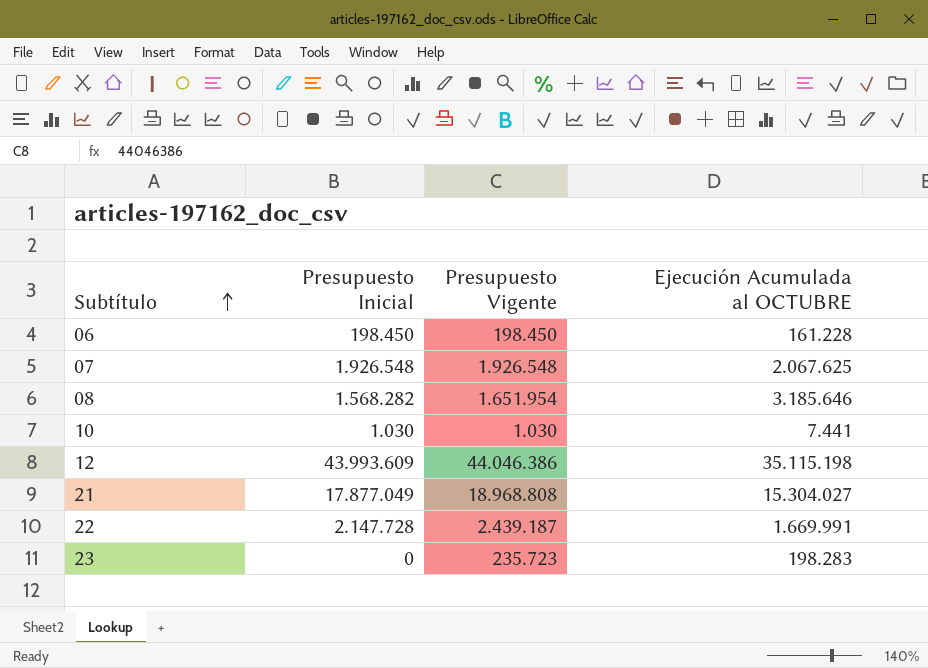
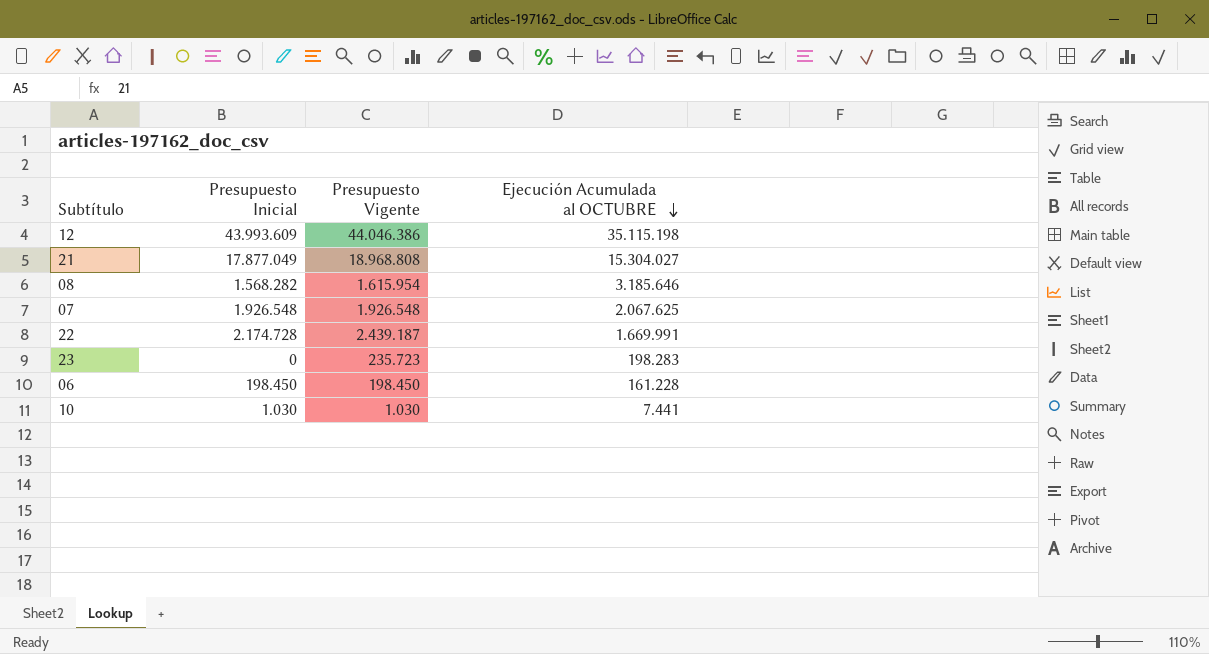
row order: Subtítulo ascending -> Ejecución Acumulada al OCTUBRE descending
08 | Presupuesto Vigente: 1.651.954 -> 1.615.954
22 | Presupuesto Inicial: 2.147.728 -> 2.174.728

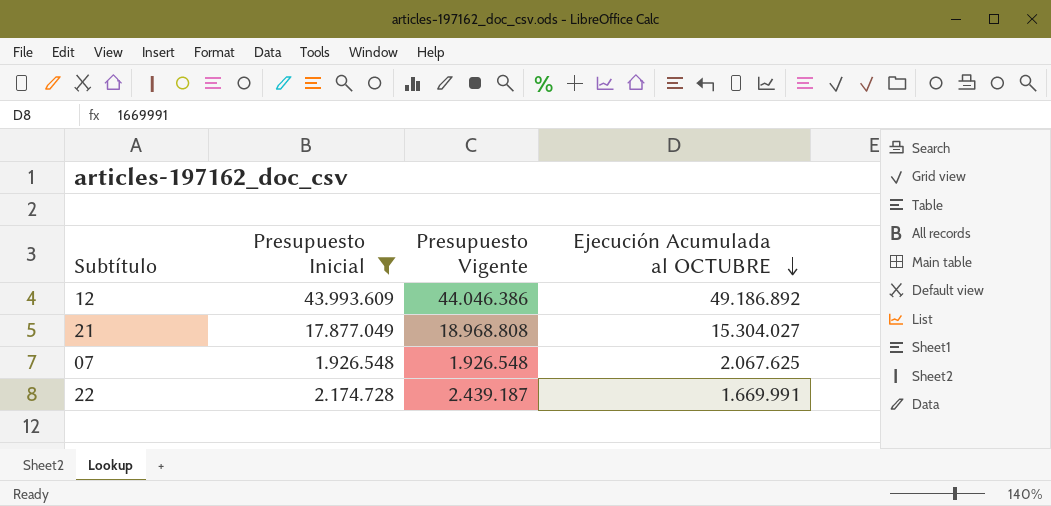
filter: none -> Presupuesto Inicial >= 1.926.548
12 | Ejecución Acumulada al OCTUBRE: 35.115.198 -> 49.186.892

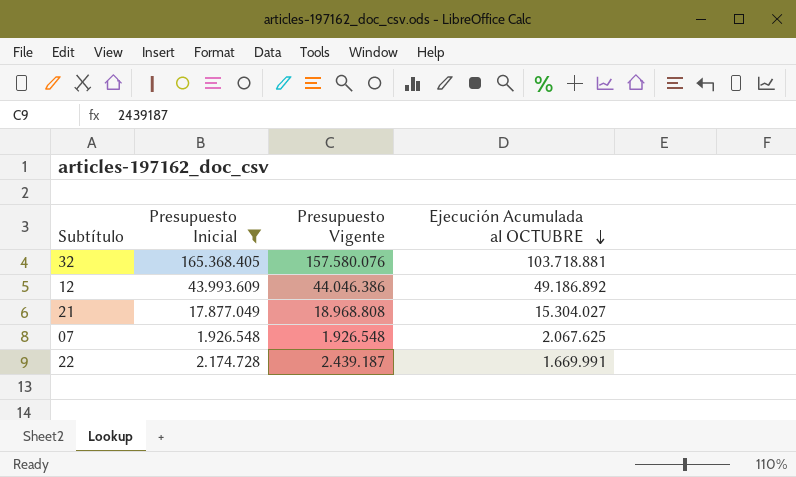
row 32: none -> 165.368.405 | 157.580.076 | 103.718.881

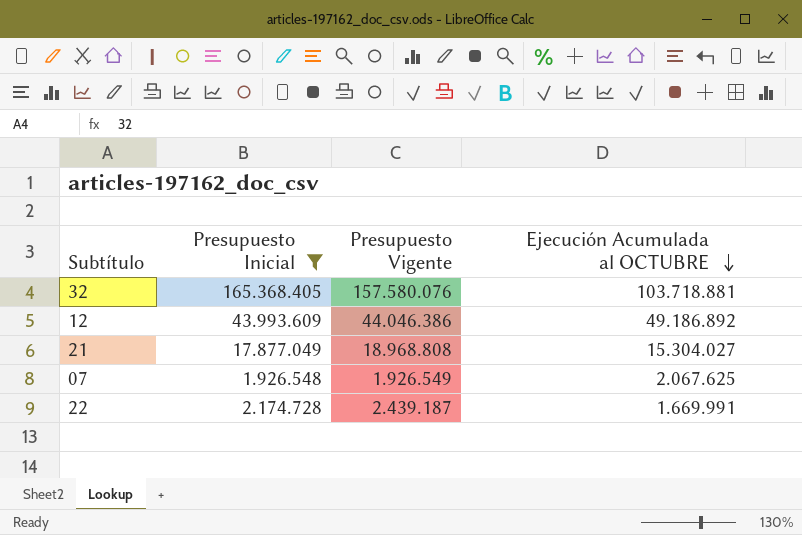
07 | Presupuesto Vigente: 1.926.548 -> 1.926.549

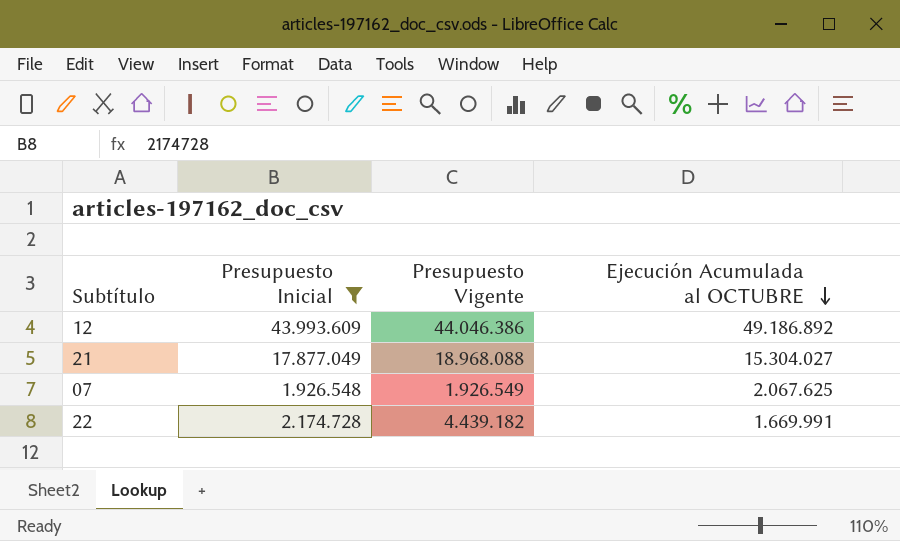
row 32: 165.368.405 | 157.580.076 | 103.718.881 -> none
21 | Presupuesto Vigente: 18.968.808 -> 18.968.088
22 | Presupuesto Vigente: 2.439.187 -> 4.439.182

